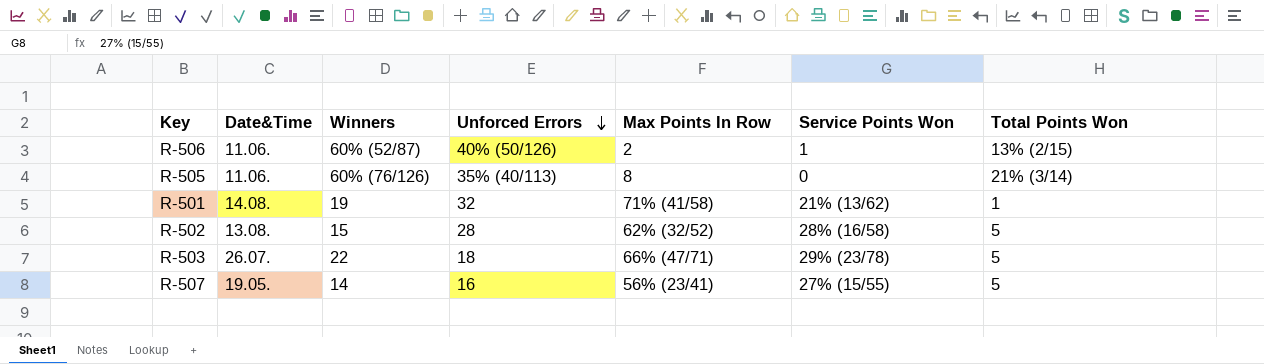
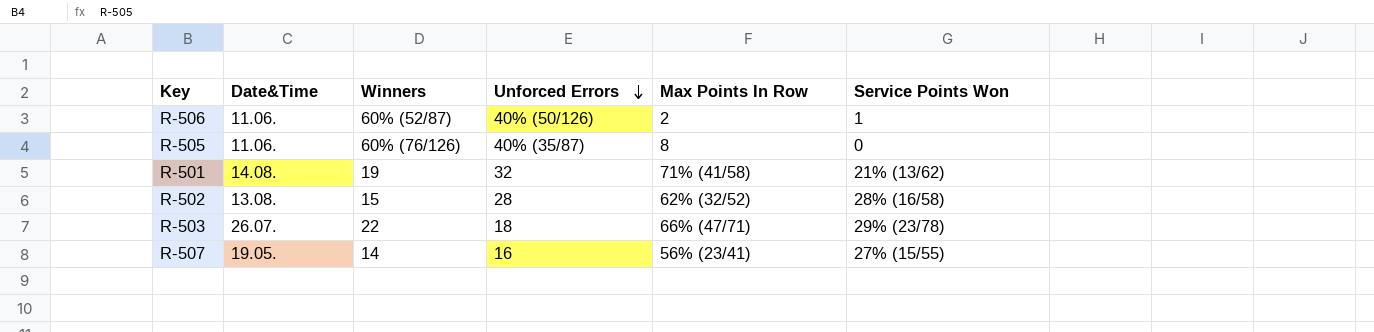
column Total Points Won | position: 7 -> none
R-505 | Unforced Errors: 35% (40/113) -> 40% (35/87)

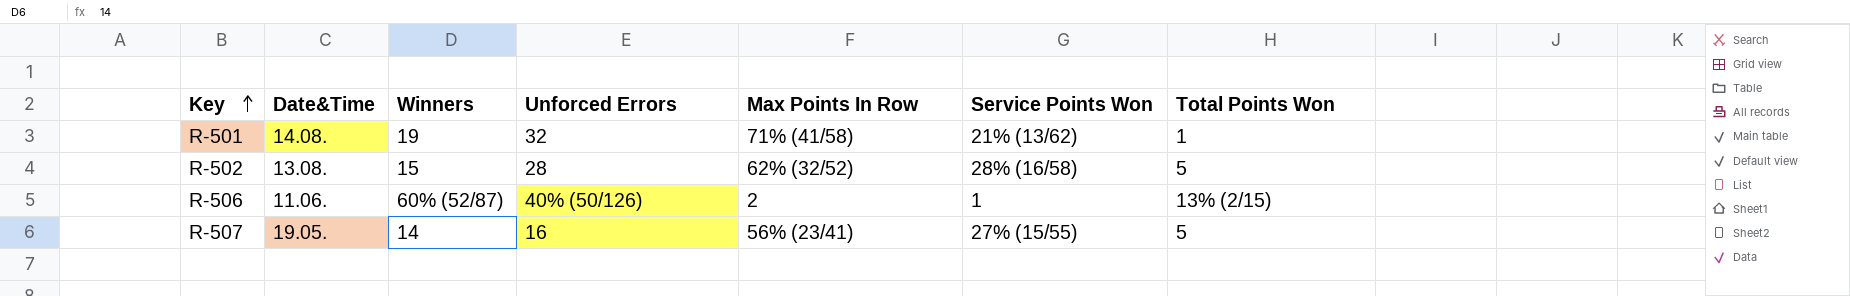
row order: Unforced Errors descending -> Key ascending
column Total Points Won | position: none -> 7
row R-505: 11.06. | 60% (76/126) | 40% (35/87) | 8 | 0 -> none
row R-503: 26.07. | 22 | 18 | 66% (47/71) | 29% (23/78) -> none

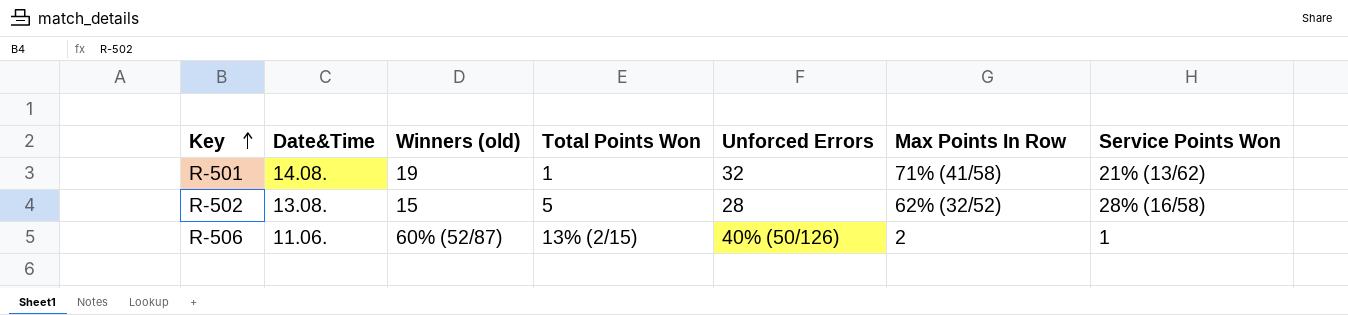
column name: Winners -> Winners (old)
column Total Points Won | position: 7 -> 4
row R-507: 19.05. | 14 | 16 | 56% (23/41) | 27% (15/55) | 5 -> none

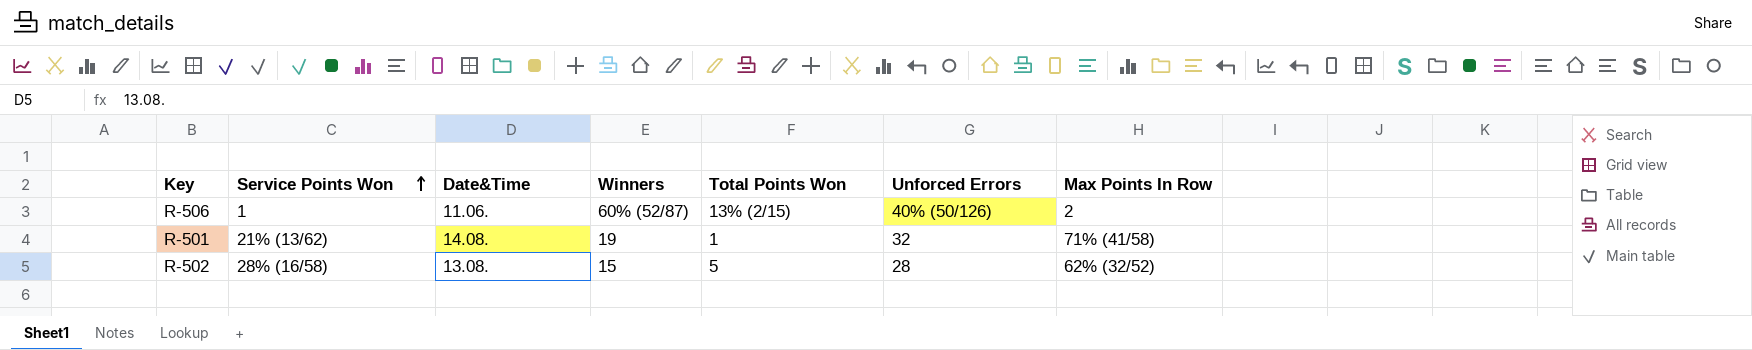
row order: Key ascending -> Service Points Won ascending
column Service Points Won | position: 7 -> 2
column name: Winners (old) -> Winners

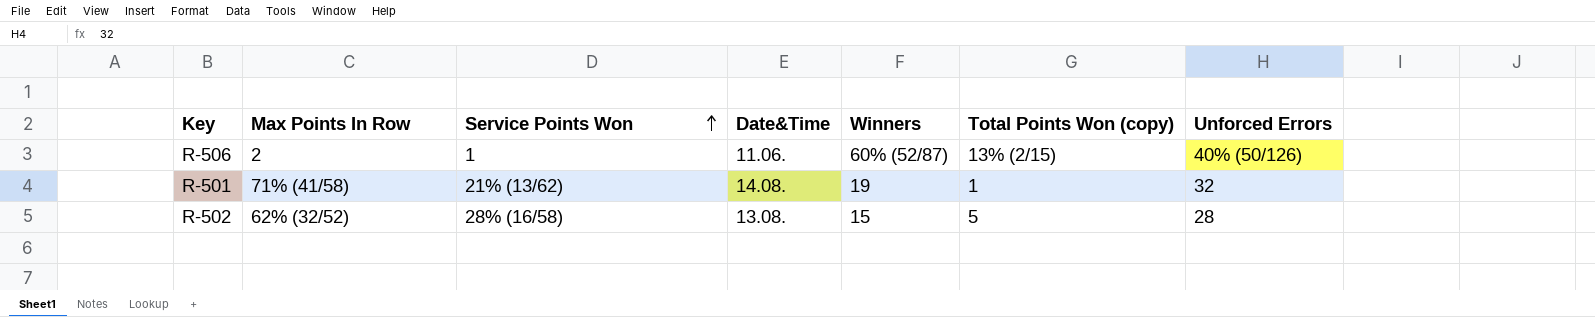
column Max Points In Row | position: 7 -> 2
column name: Total Points Won -> Total Points Won (copy)

